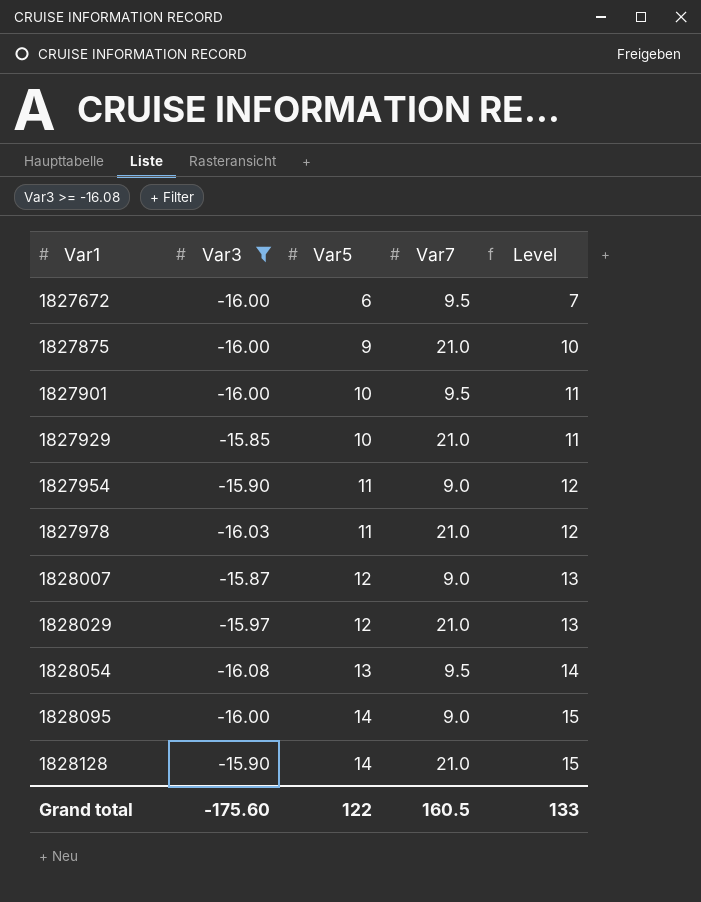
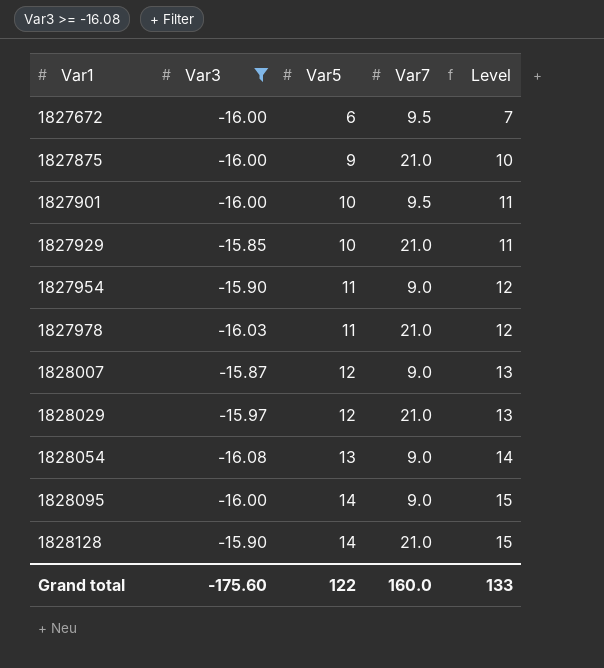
1828054 | Var7: 9.5 -> 9.0
Grand total | Var7: 160.5 -> 160.0

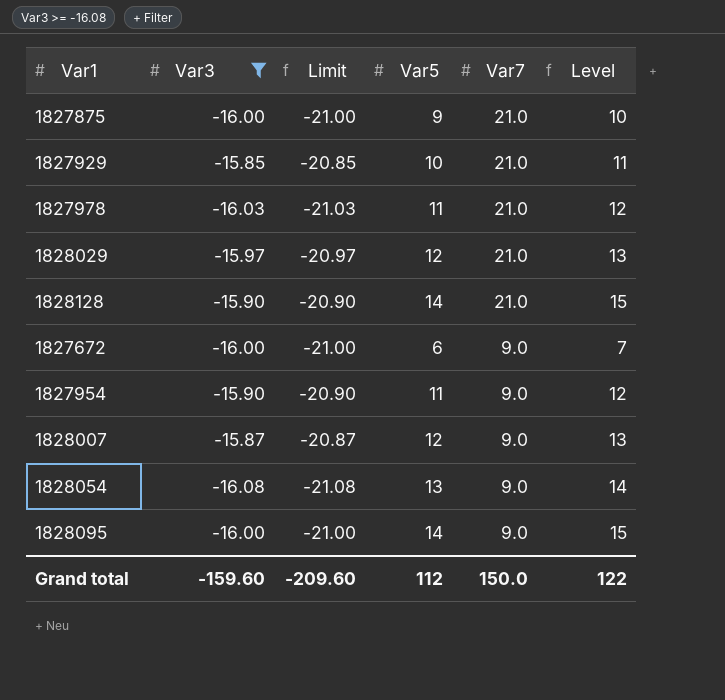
row order: Var1 ascending -> Var7 descending
column Limit | formula: none -> [Var3] - 5
row 1827901: -16.00 | 10 | 9.5 | 11 -> none
1827672 | Var7: 9.5 -> 9.0
Grand total | Var3: -175.60 -> -159.60
Grand total | Var5: 122 -> 112
Grand total | Var7: 160.0 -> 150.0
Grand total | Level: 133 -> 122

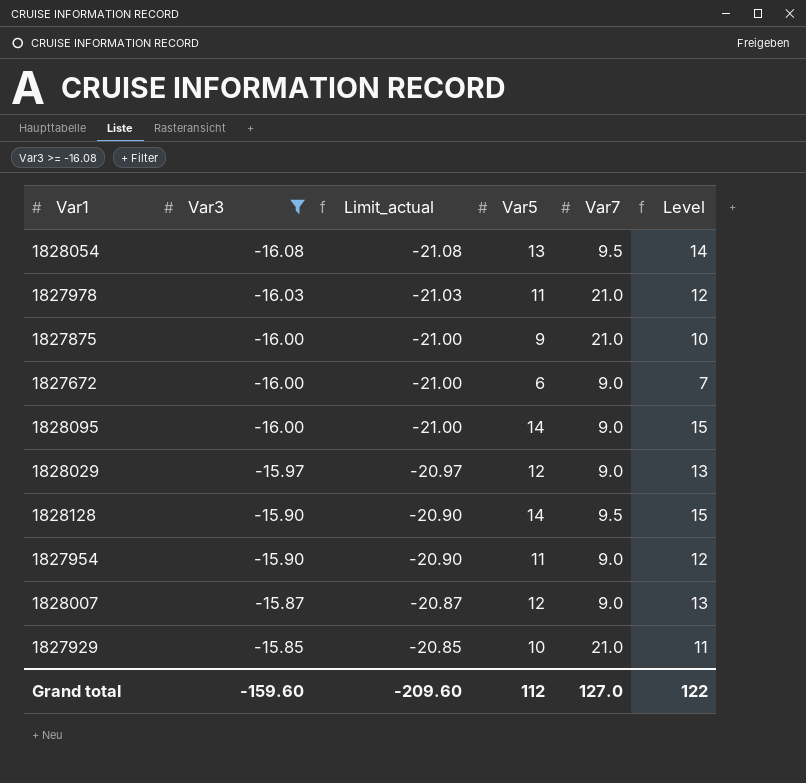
row order: Var7 descending -> Var3 ascending
column name: Limit -> Limit_actual
1828054 | Var7: 9.0 -> 9.5
1828029 | Var7: 21.0 -> 9.0
1828128 | Var7: 21.0 -> 9.5
Grand total | Var7: 150.0 -> 127.0

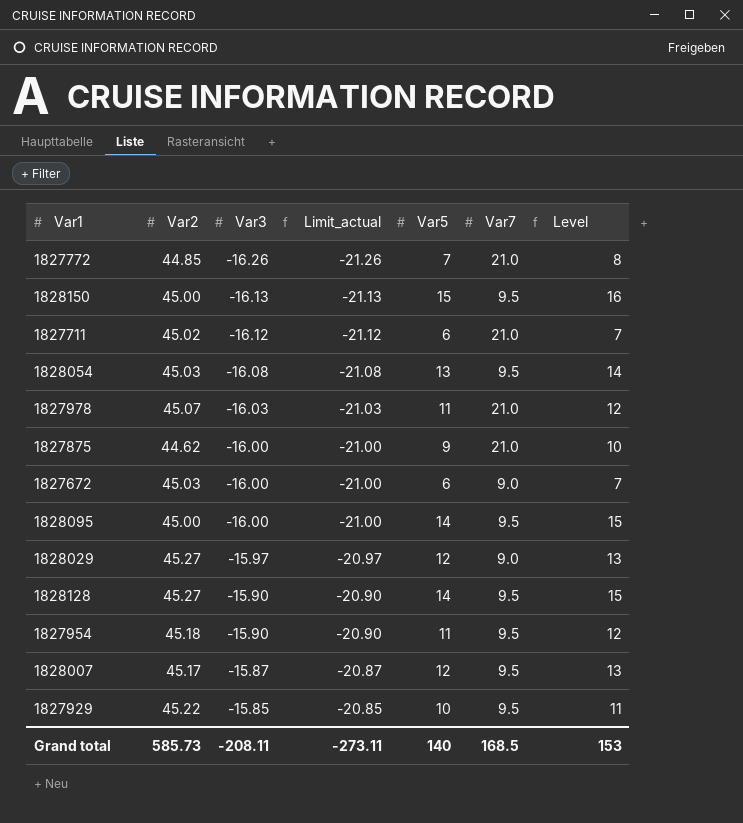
filter: Var3 >= -16.08 -> none
column Var2 | position: none -> 2
1828095 | Var7: 9.0 -> 9.5
1827954 | Var7: 9.0 -> 9.5
1828007 | Var7: 9.0 -> 9.5
1827929 | Var7: 21.0 -> 9.5
Grand total | Var3: -159.60 -> -208.11
Grand total | Limit_actual: -209.60 -> -273.11
Grand total | Var5: 112 -> 140
Grand total | Var7: 127.0 -> 168.5
Grand total | Level: 122 -> 153

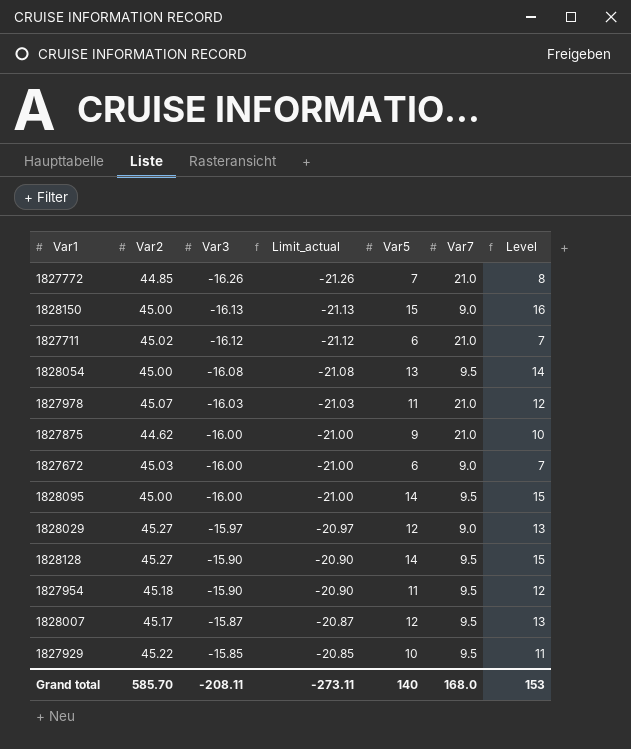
1828150 | Var7: 9.5 -> 9.0
1828054 | Var2: 45.03 -> 45.00
Grand total | Var2: 585.73 -> 585.70
Grand total | Var7: 168.5 -> 168.0

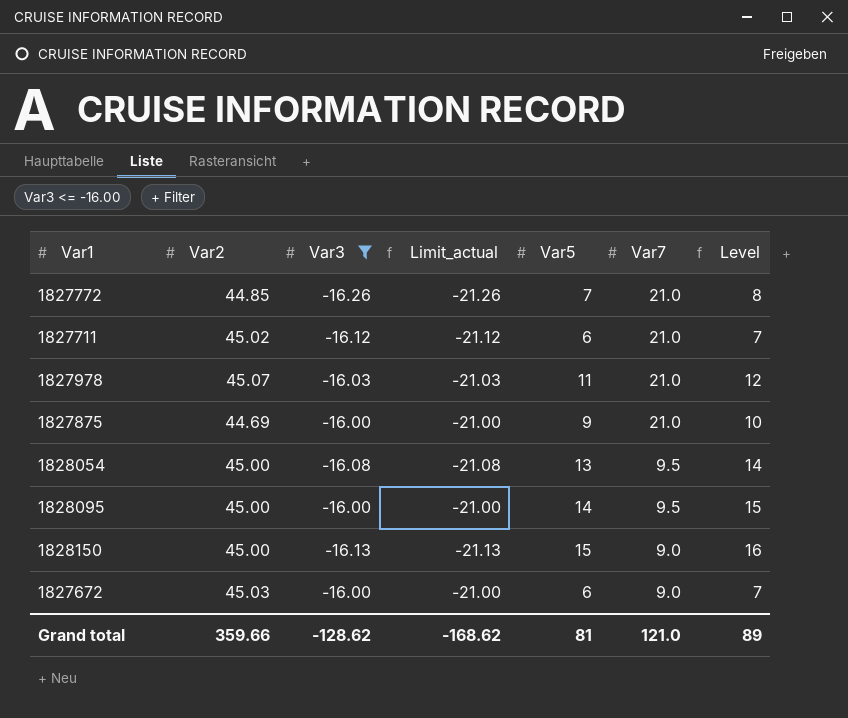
filter: none -> Var3 <= -16.00
row order: Var3 ascending -> Var7 descending
1827875 | Var2: 44.62 -> 44.69
Grand total | Var2: 585.70 -> 359.66
Grand total | Var3: -208.11 -> -128.62
Grand total | Limit_actual: -273.11 -> -168.62
Grand total | Var5: 140 -> 81
Grand total | Var7: 168.0 -> 121.0
Grand total | Level: 153 -> 89

